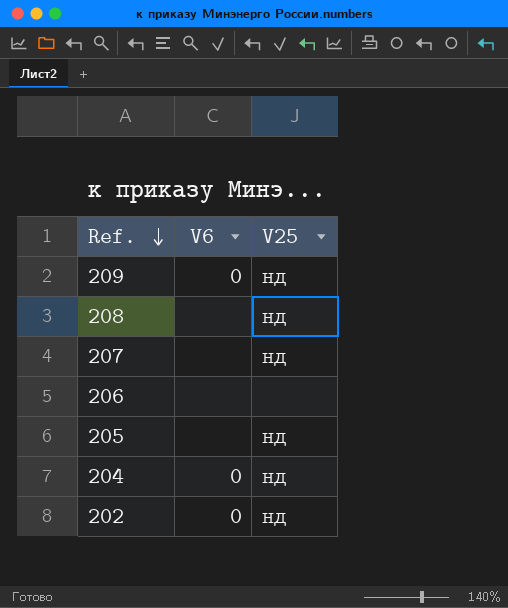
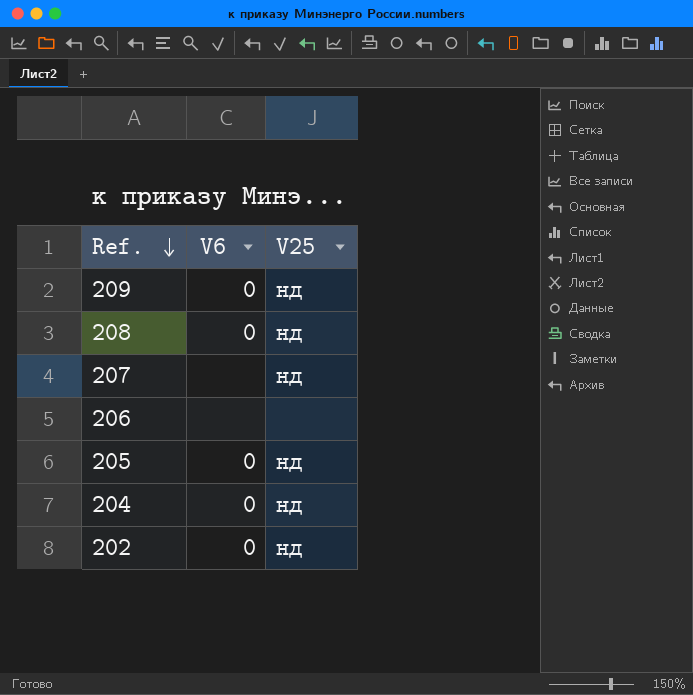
208 | V6: none -> 0
205 | V6: none -> 0

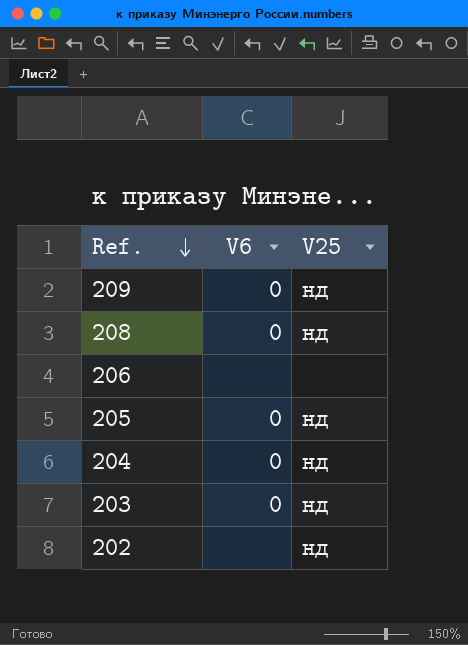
row 207: none | нд -> none
row 203: none -> 0 | нд
202 | V6: 0 -> none

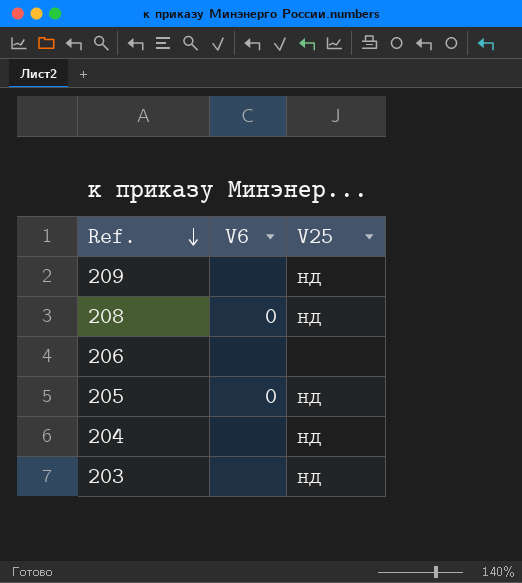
row 202: none | нд -> none
209 | V6: 0 -> none
204 | V6: 0 -> none
203 | V6: 0 -> none

